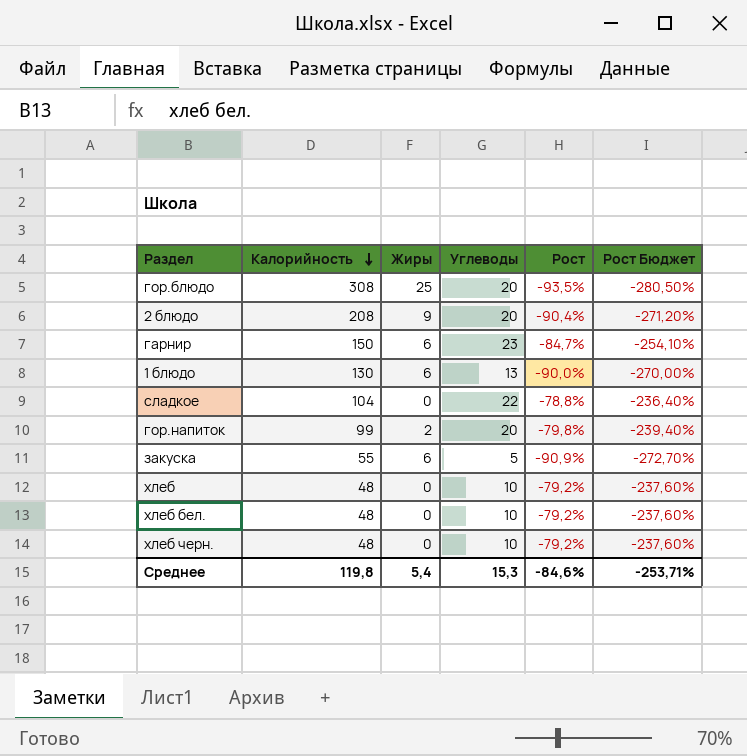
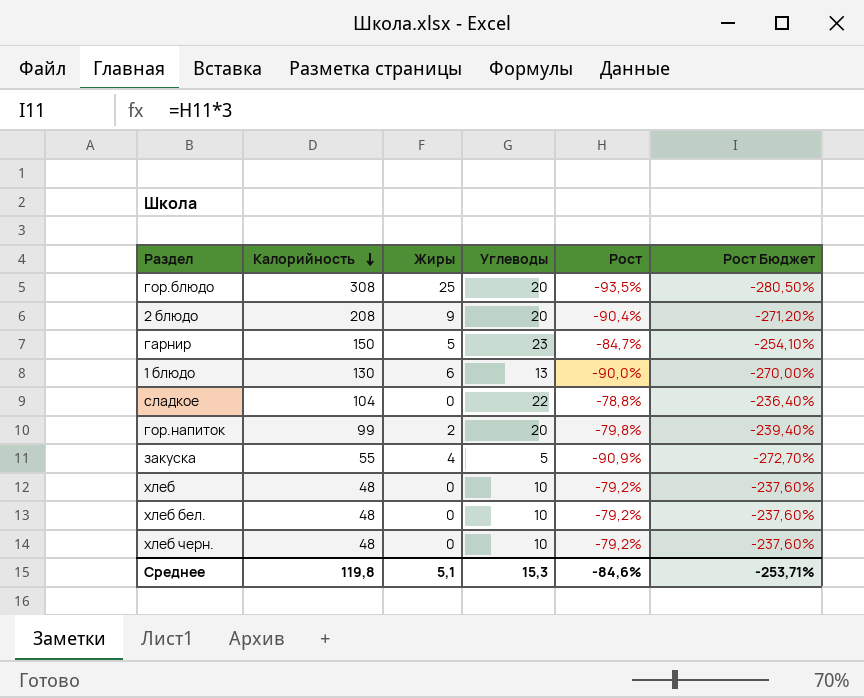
гарнир | Жиры: 6 -> 5
закуска | Жиры: 6 -> 4
Среднее | Жиры: 5,4 -> 5,1

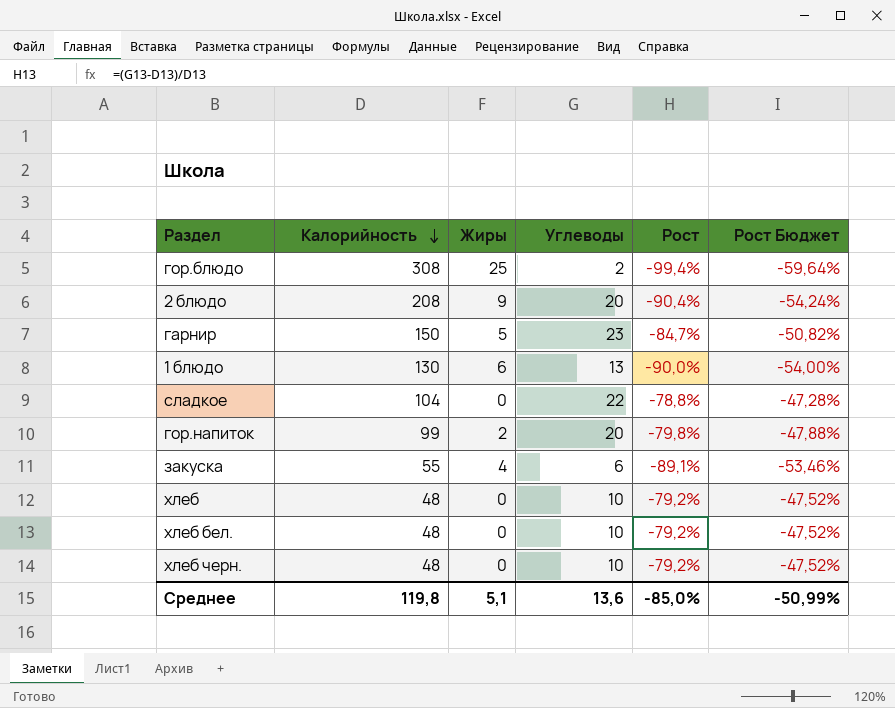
column Рост Бюджет | formula: [Рост] * 3 -> [Рост] * 0,6
гор.блюдо | Углеводы: 20 -> 2
гор.блюдо | Рост: -93,5% -> -99,4%
закуска | Углеводы: 5 -> 6
закуска | Рост: -90,9% -> -89,1%
Среднее | Углеводы: 15,3 -> 13,6
Среднее | Рост: -84,6% -> -85,0%
Среднее | Рост Бюджет: -253,71% -> -50,99%

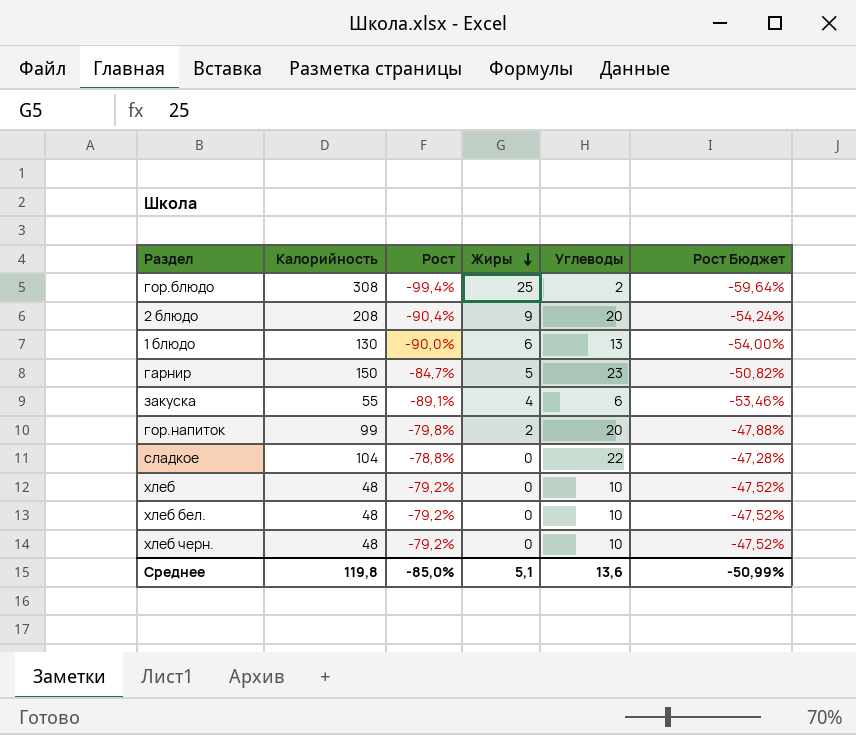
row order: Калорийность descending -> Жиры descending
column Рост | position: 5 -> 3

